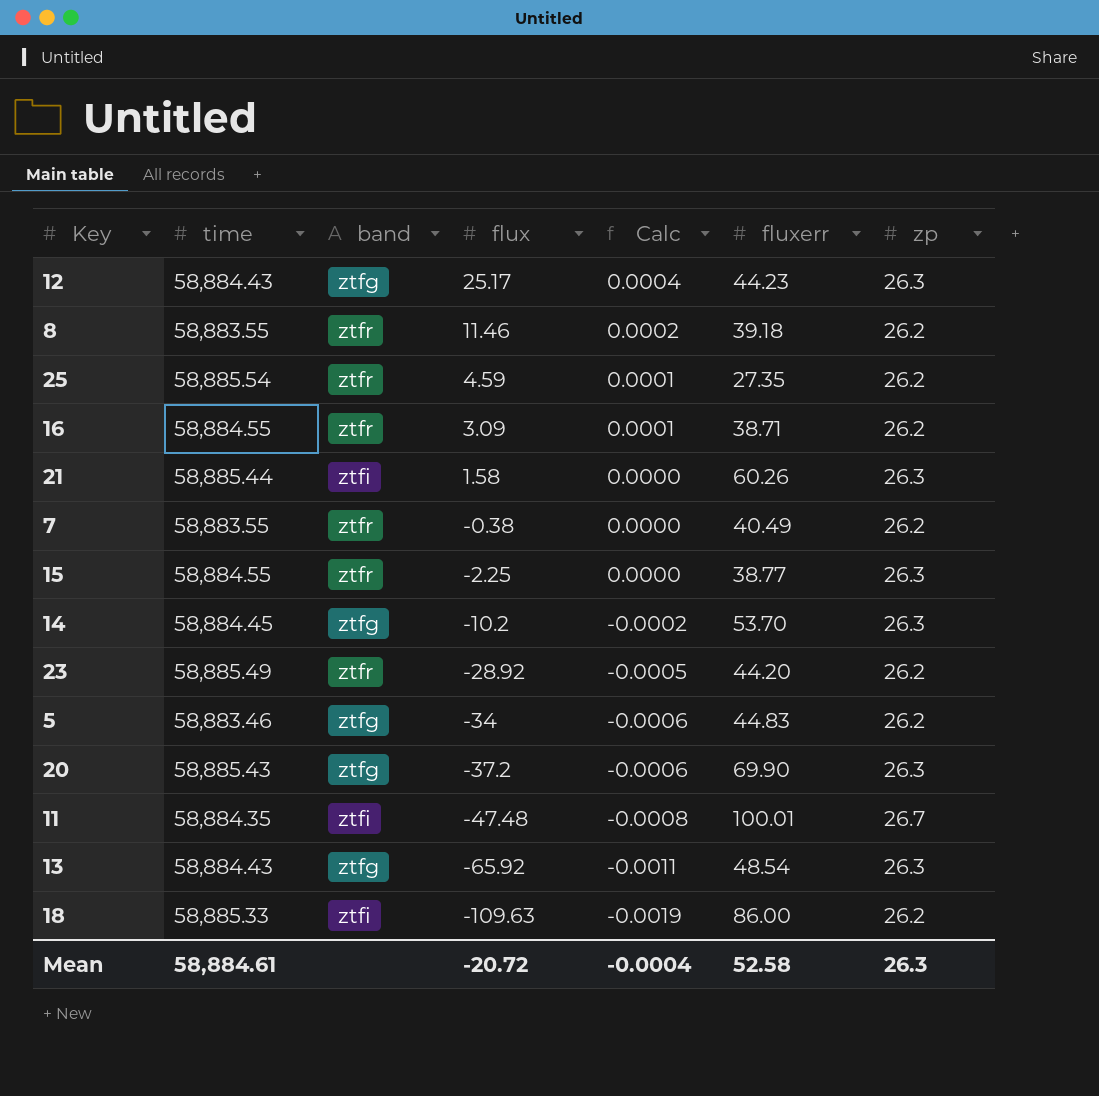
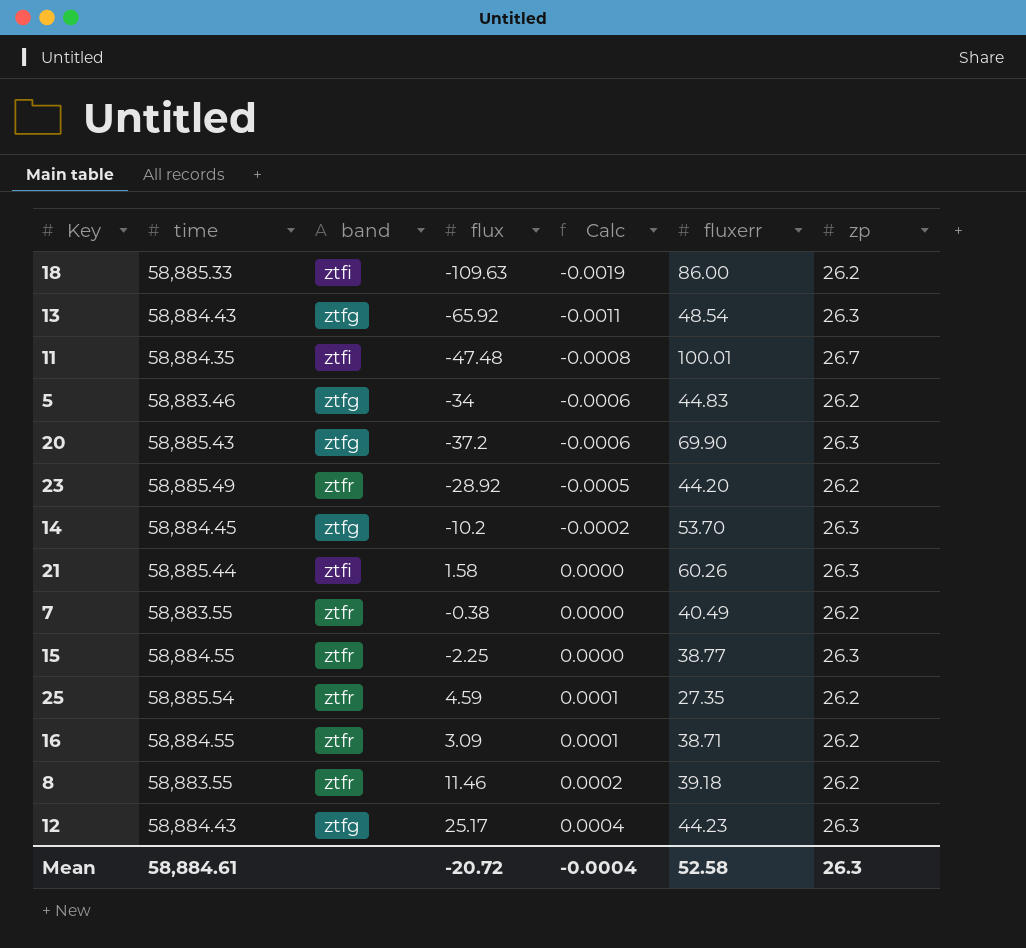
row order: flux descending -> Calc ascending

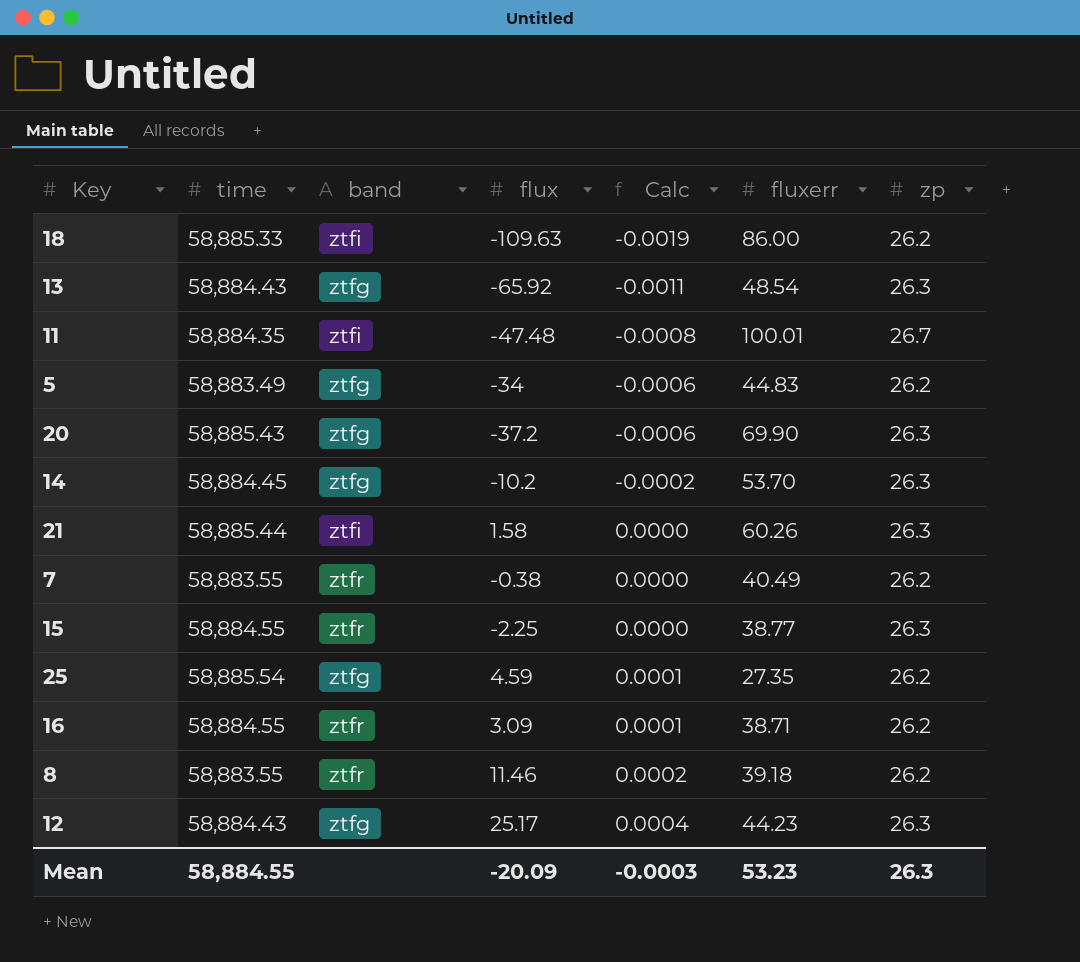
row 23: 58,885.49 | ztfr | -28.92 | -0.0005 | 44.20 | 26.2 -> none
5 | time: 58,883.46 -> 58,883.49
25 | band: ztfr -> ztfg
Mean | time: 58,884.61 -> 58,884.55
Mean | flux: -20.72 -> -20.09
Mean | Calc: -0.0004 -> -0.0003
Mean | fluxerr: 52.58 -> 53.23

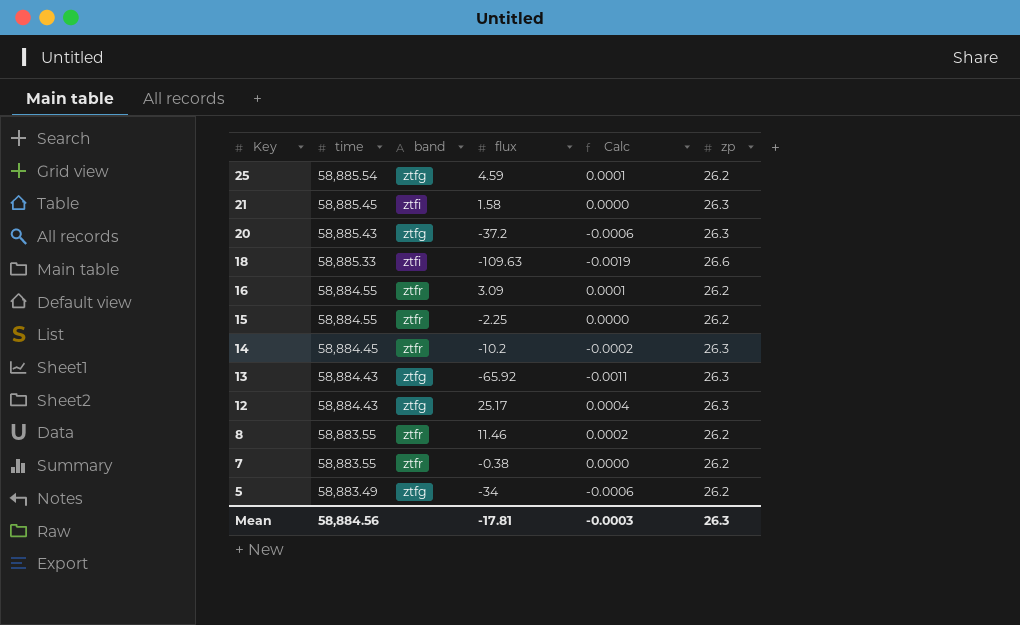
row order: Calc ascending -> Key descending
column fluxerr | position: 6 -> none
row 11: 58,884.35 | ztfi | -47.48 | -0.0008 | 100.01 | 26.7 -> none
21 | time: 58,885.44 -> 58,885.45
18 | zp: 26.2 -> 26.6
15 | zp: 26.3 -> 26.2
14 | band: ztfg -> ztfr
Mean | time: 58,884.55 -> 58,884.56
Mean | flux: -20.09 -> -17.81

